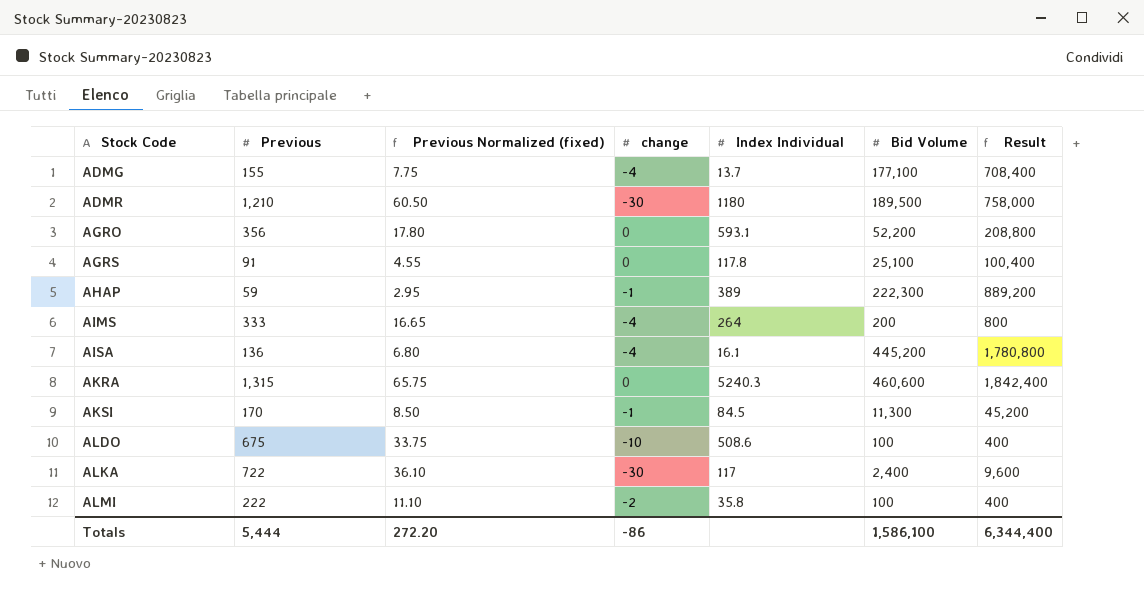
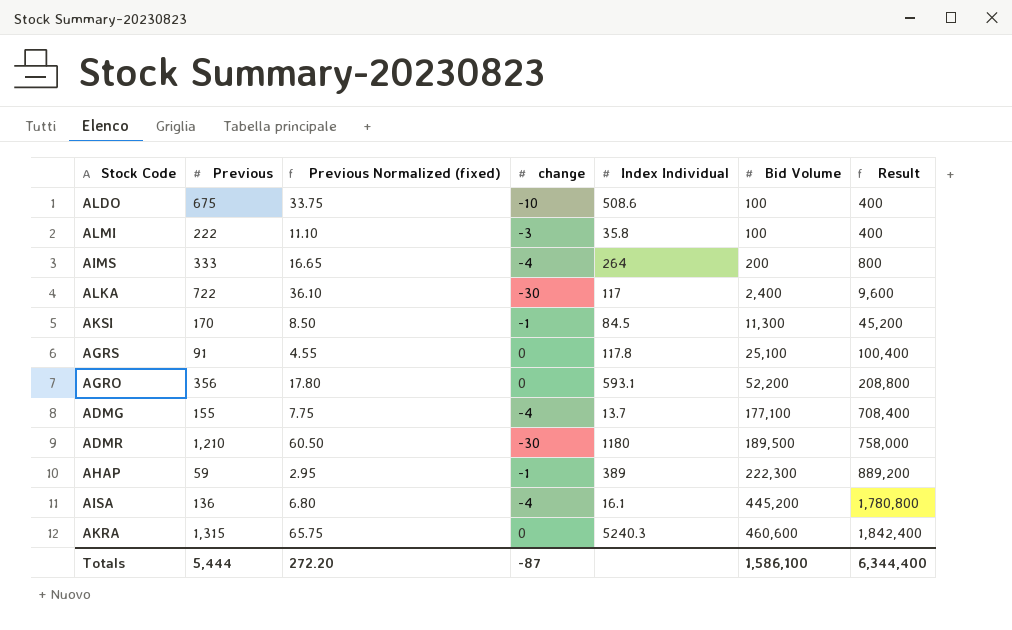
row order: Stock Code ascending -> Bid Volume ascending
ALMI | change: -2 -> -3
Totals | change: -86 -> -87

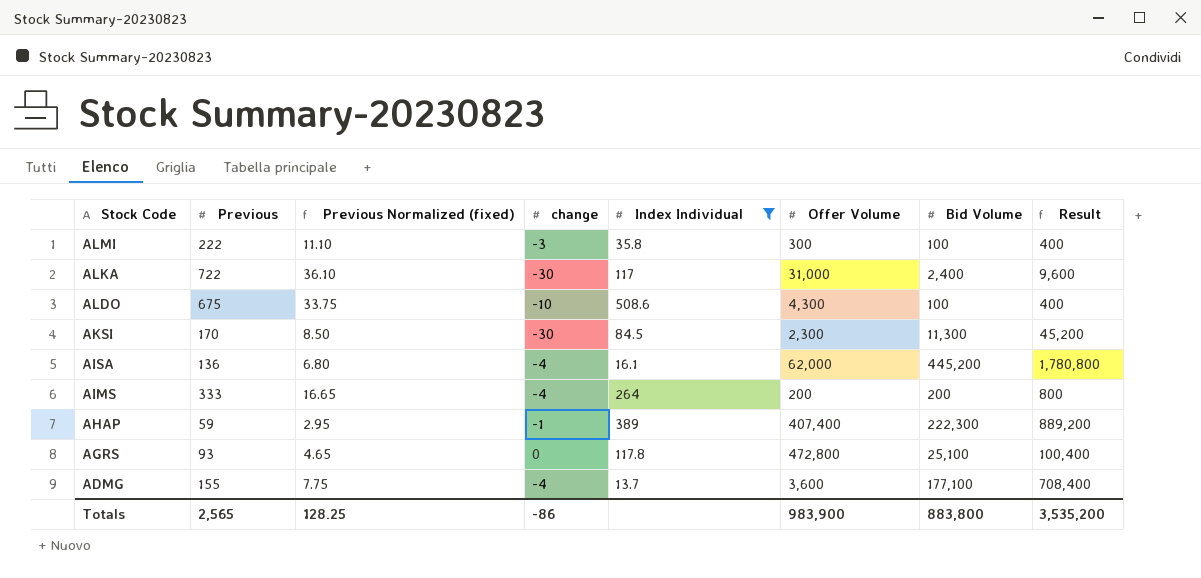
filter: none -> Index Individual <= 508.6
row order: Bid Volume ascending -> Stock Code descending
column Offer Volume | position: none -> 6
AKSI | change: -1 -> -30
AGRS | Previous: 91 -> 93
AGRS | Previous Normalized (fixed): 4.55 -> 4.65
Totals | Previous: 5,444 -> 2,565
Totals | Previous Normalized (fixed): 272.20 -> 128.25
Totals | change: -87 -> -86
Totals | Bid Volume: 1,586,100 -> 883,800
Totals | Result: 6,344,400 -> 3,535,200

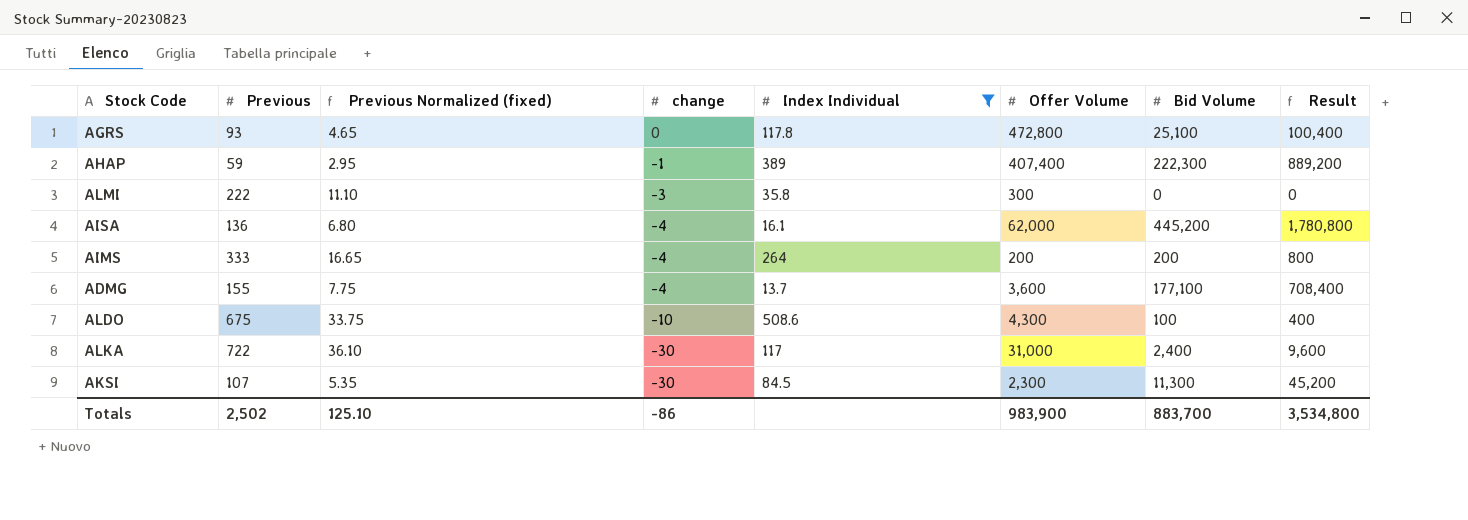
row order: Stock Code descending -> change descending
ALMI | Bid Volume: 100 -> 0
ALMI | Result: 400 -> 0
AKSI | Previous: 170 -> 107
AKSI | Previous Normalized (fixed): 8.50 -> 5.35
Totals | Previous: 2,565 -> 2,502
Totals | Previous Normalized (fixed): 128.25 -> 125.10
Totals | Bid Volume: 883,800 -> 883,700
Totals | Result: 3,535,200 -> 3,534,800

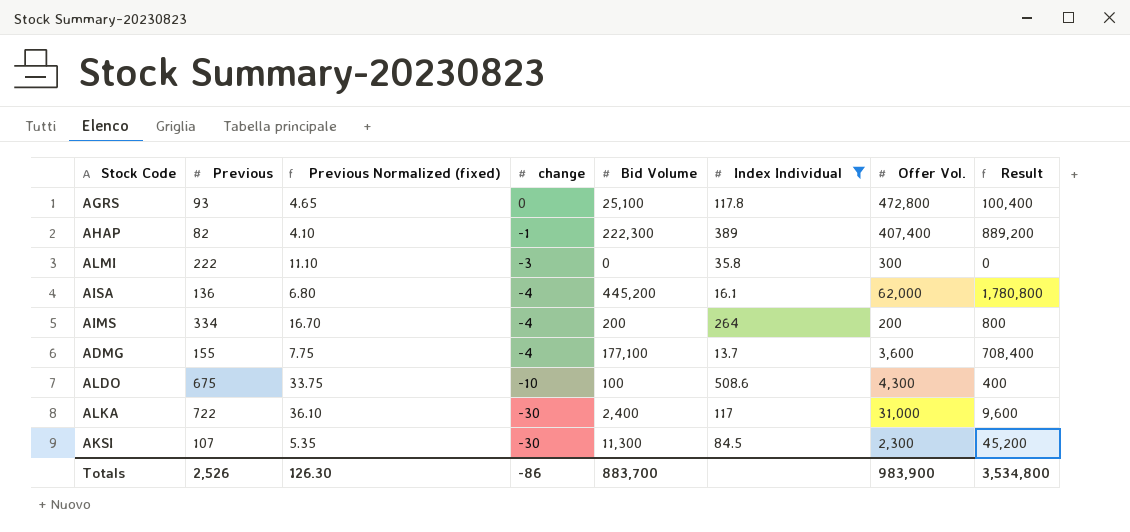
column Bid Volume | position: 7 -> 5
column name: Offer Volume -> Offer Vol.
AHAP | Previous: 59 -> 82
AHAP | Previous Normalized (fixed): 2.95 -> 4.10
AIMS | Previous: 333 -> 334
AIMS | Previous Normalized (fixed): 16.65 -> 16.70
Totals | Previous: 2,502 -> 2,526
Totals | Previous Normalized (fixed): 125.10 -> 126.30

